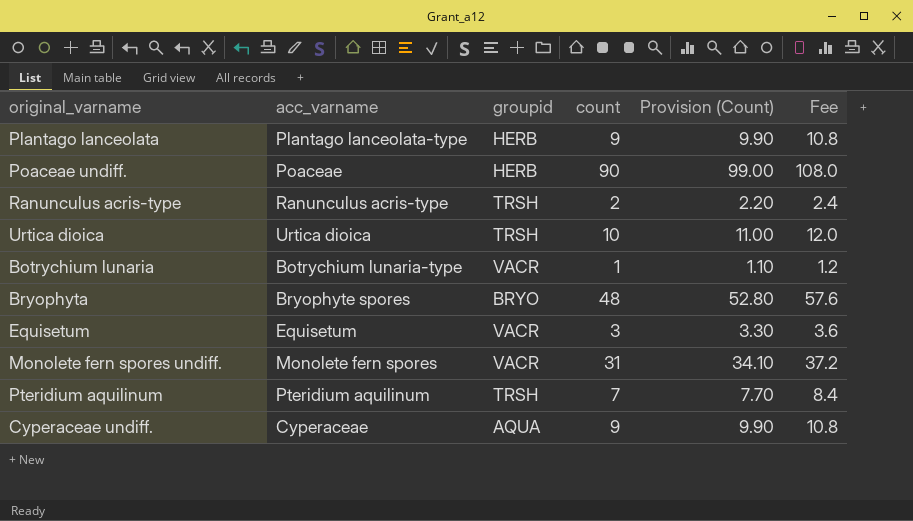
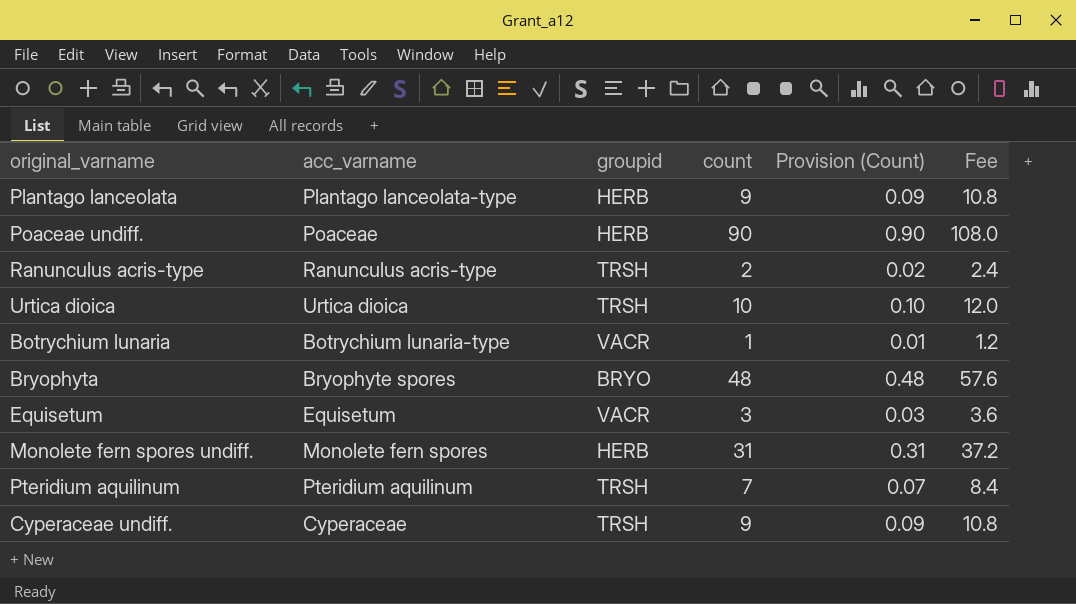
column Provision (Count) | formula: [count] * 1.1 -> [count] * 0.01
Monolete fern spores undiff. | groupid: VACR -> HERB
Cyperaceae undiff. | groupid: AQUA -> TRSH

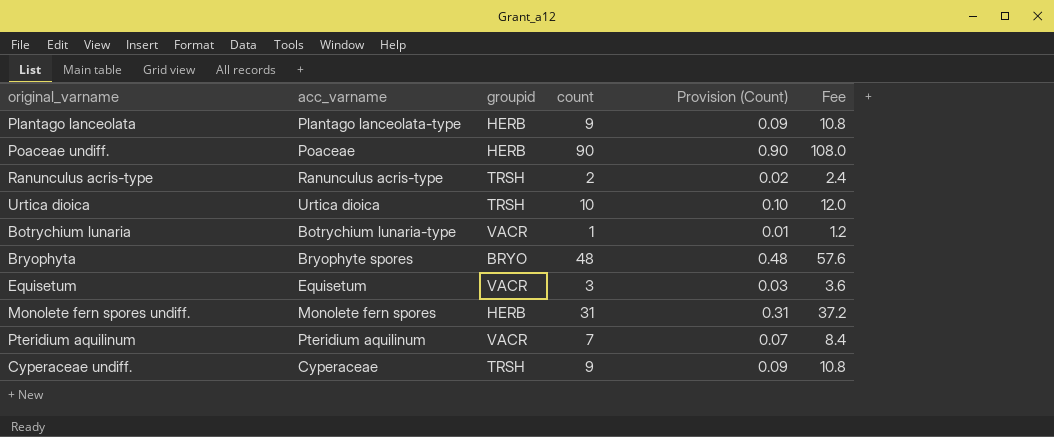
Pteridium aquilinum | groupid: TRSH -> VACR

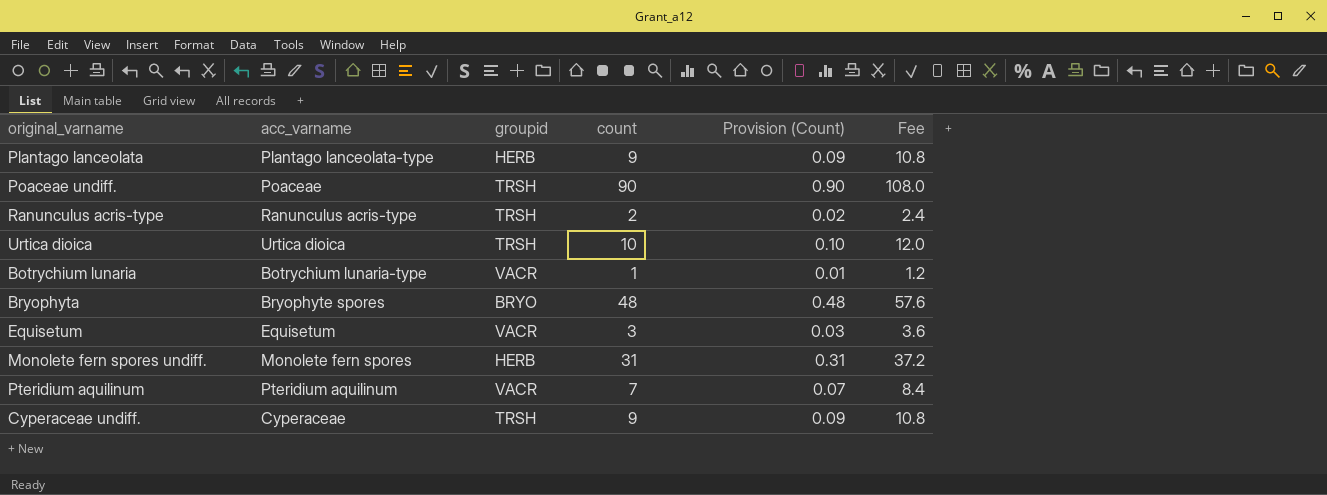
Poaceae undiff. | groupid: HERB -> TRSH

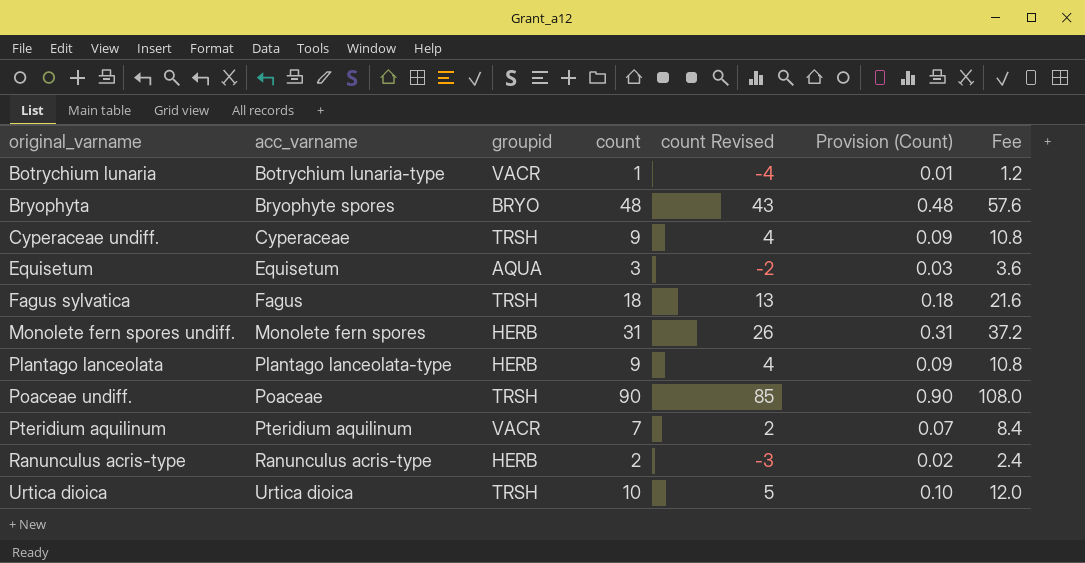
row order: none -> original_varname ascending
column count Revised | formula: none -> [count] - 5
Equisetum | groupid: VACR -> AQUA
row Fagus sylvatica: none -> Fagus | TRSH | 18 | 13 | 0.18 | 21.6
Ranunculus acris-type | groupid: TRSH -> HERB

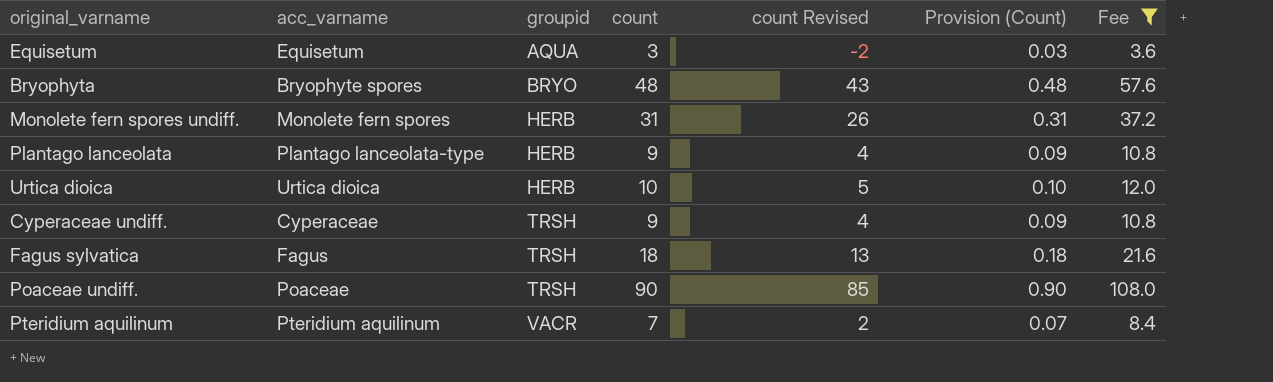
filter: none -> Fee >= 3.6
row order: original_varname ascending -> groupid ascending
Urtica dioica | groupid: TRSH -> HERB

